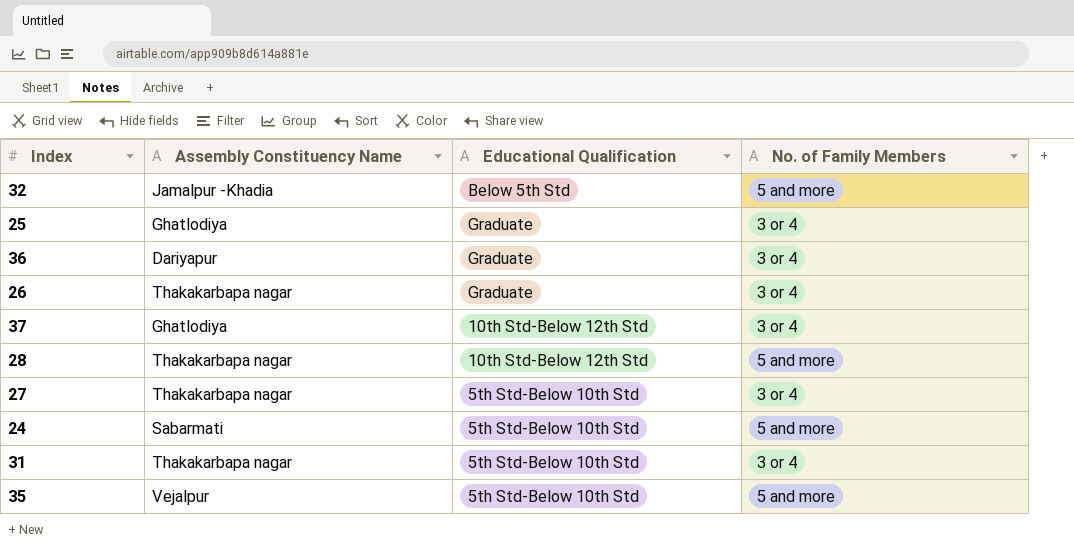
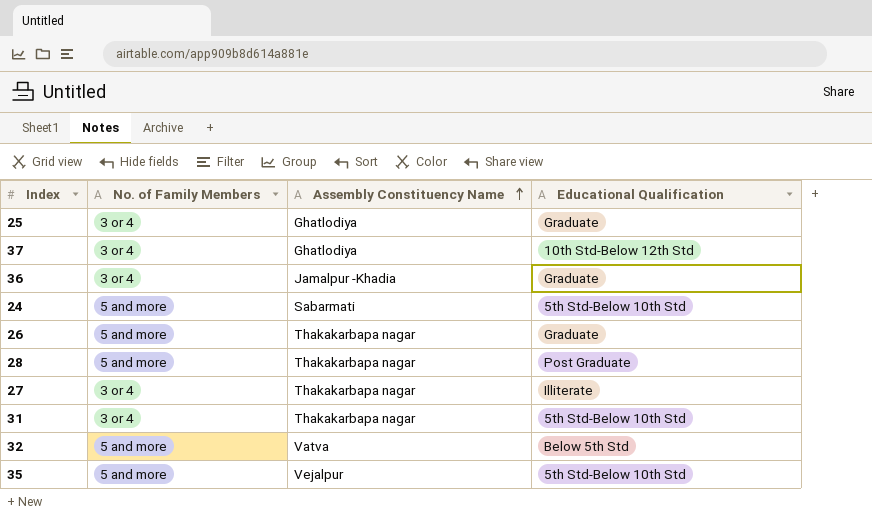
row order: none -> Assembly Constituency Name ascending
column No. of Family Members | position: 4 -> 2
36 | Assembly Constituency Name: Dariyapur -> Jamalpur -Khadia
26 | No. of Family Members: 3 or 4 -> 5 and more
28 | Educational Qualification: 10th Std-Below 12th Std -> Post Graduate
27 | Educational Qualification: 5th Std-Below 10th Std -> Illiterate
32 | Assembly Constituency Name: Jamalpur -Khadia -> Vatva

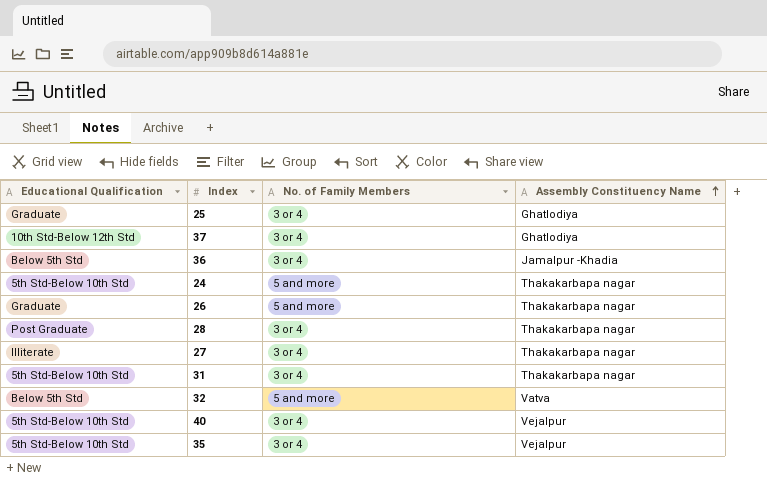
column Educational Qualification | position: 4 -> 1
36 | Educational Qualification: Graduate -> Below 5th Std
24 | Assembly Constituency Name: Sabarmati -> Thakakarbapa nagar
28 | No. of Family Members: 5 and more -> 3 or 4
row 40: none -> 5th Std-Below 10th Std | 3 or 4 | Vejalpur
35 | No. of Family Members: 5 and more -> 3 or 4

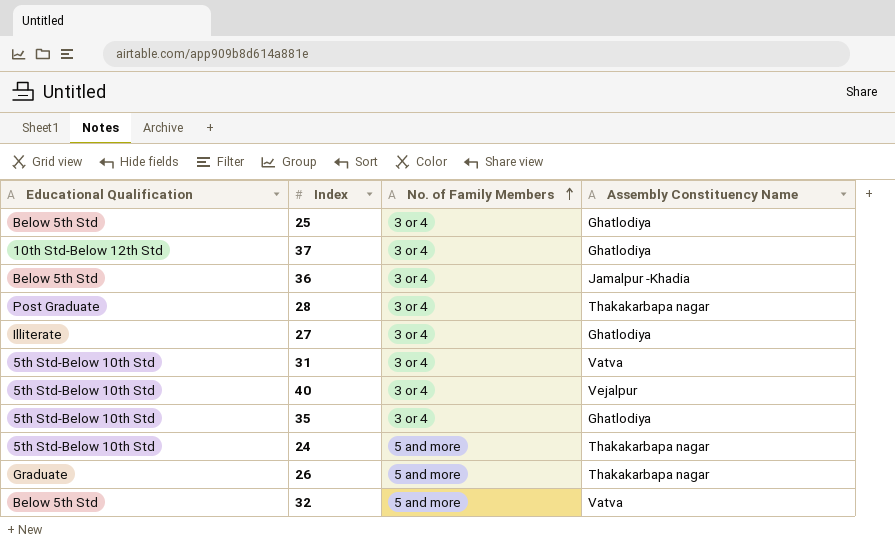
row order: Assembly Constituency Name ascending -> No. of Family Members ascending
25 | Educational Qualification: Graduate -> Below 5th Std
27 | Assembly Constituency Name: Thakakarbapa nagar -> Ghatlodiya
31 | Assembly Constituency Name: Thakakarbapa nagar -> Vatva
35 | Assembly Constituency Name: Vejalpur -> Ghatlodiya

